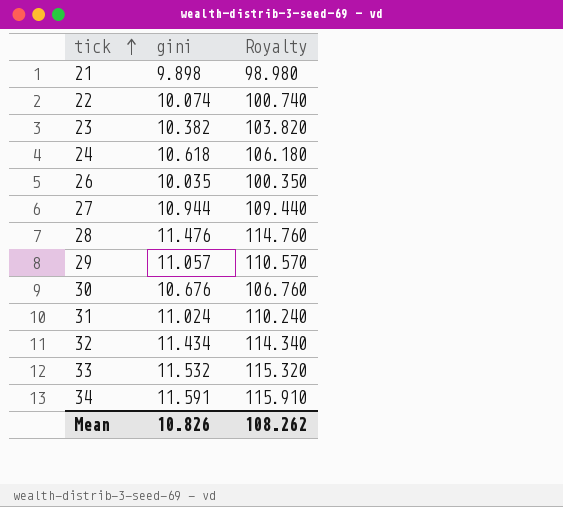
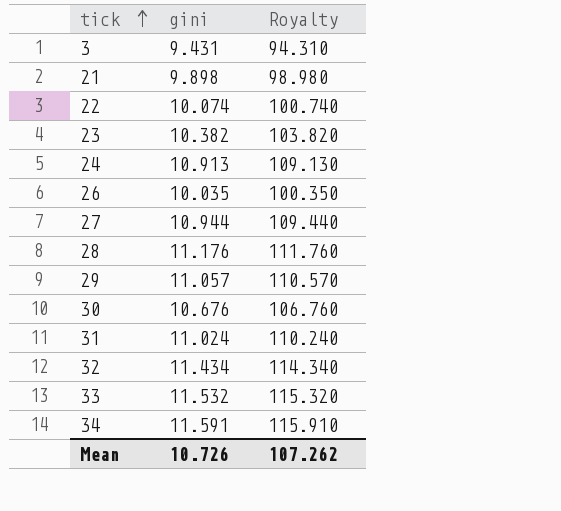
row 3: none -> 9.431 | 94.310
24 | gini: 10.618 -> 10.913
24 | Royalty: 106.180 -> 109.130
28 | gini: 11.476 -> 11.176
28 | Royalty: 114.760 -> 111.760
Mean | gini: 10.826 -> 10.726
Mean | Royalty: 108.262 -> 107.262

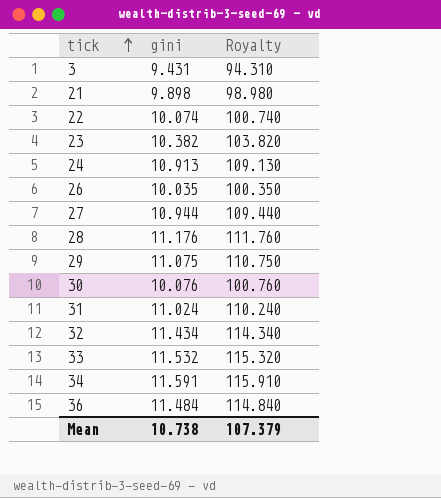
29 | gini: 11.057 -> 11.075
29 | Royalty: 110.570 -> 110.750
30 | gini: 10.676 -> 10.076
30 | Royalty: 106.760 -> 100.760
row 36: none -> 11.484 | 114.840
Mean | gini: 10.726 -> 10.738
Mean | Royalty: 107.262 -> 107.379

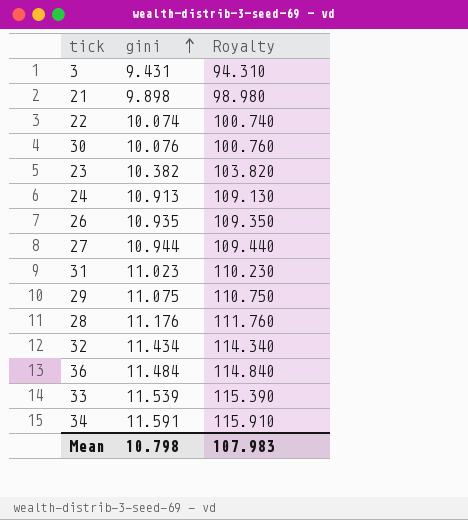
row order: tick ascending -> gini ascending
26 | gini: 10.035 -> 10.935
26 | Royalty: 100.350 -> 109.350
31 | gini: 11.024 -> 11.023
31 | Royalty: 110.240 -> 110.230
33 | gini: 11.532 -> 11.539
33 | Royalty: 115.320 -> 115.390
Mean | gini: 10.738 -> 10.798
Mean | Royalty: 107.379 -> 107.983

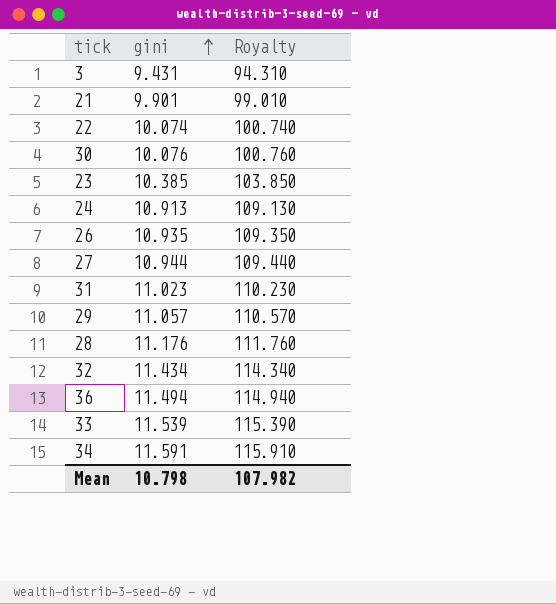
21 | gini: 9.898 -> 9.901
21 | Royalty: 98.980 -> 99.010
23 | gini: 10.382 -> 10.385
23 | Royalty: 103.820 -> 103.850
29 | gini: 11.075 -> 11.057
29 | Royalty: 110.750 -> 110.570
36 | gini: 11.484 -> 11.494
36 | Royalty: 114.840 -> 114.940
Mean | Royalty: 107.983 -> 107.982

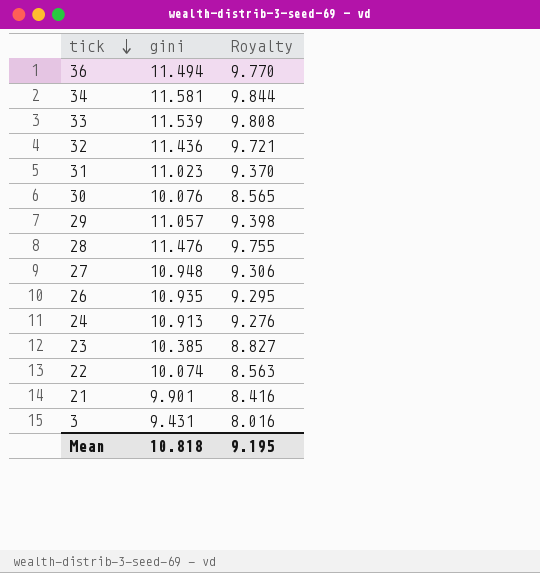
row order: gini ascending -> tick descending
column Royalty | formula: [gini] * 10 -> [gini] * 0.85
34 | gini: 11.591 -> 11.581
32 | gini: 11.434 -> 11.436
28 | gini: 11.176 -> 11.476
27 | gini: 10.944 -> 10.948
Mean | gini: 10.798 -> 10.818
Mean | Royalty: 107.982 -> 9.195

